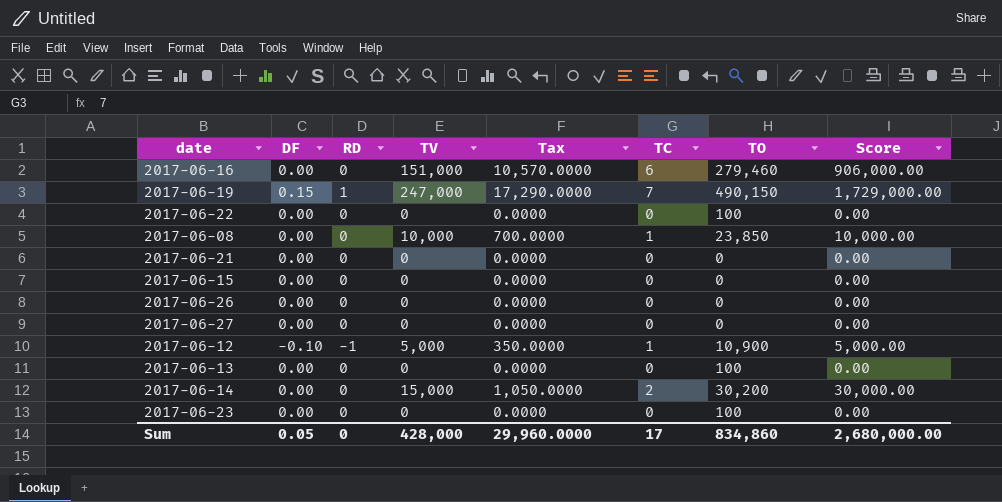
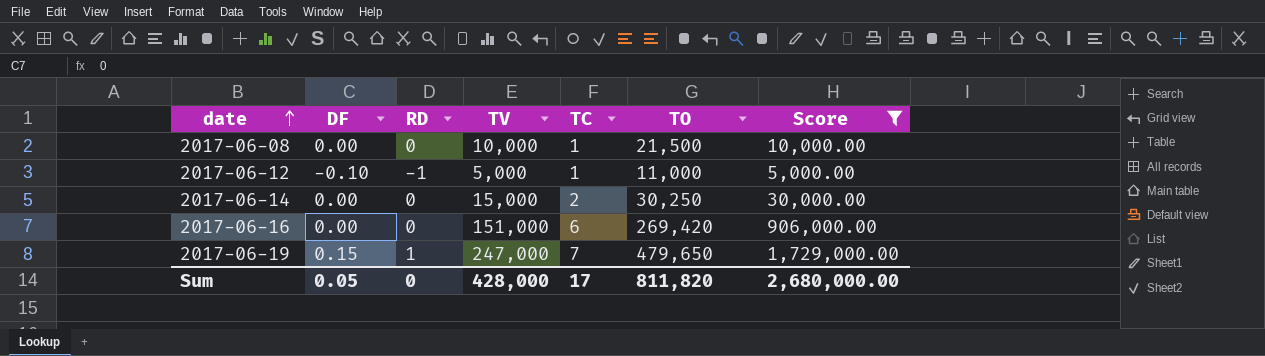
filter: none -> Score != 0.00
row order: none -> date ascending
column Tax | formula: [TV] * 0.07 -> none
2017-06-08 | TO: 23,850 -> 21,500
2017-06-12 | TO: 10,900 -> 11,000
2017-06-14 | TO: 30,200 -> 30,250
2017-06-16 | TO: 279,460 -> 269,420
2017-06-19 | TO: 490,150 -> 479,650
Sum | TO: 834,860 -> 811,820

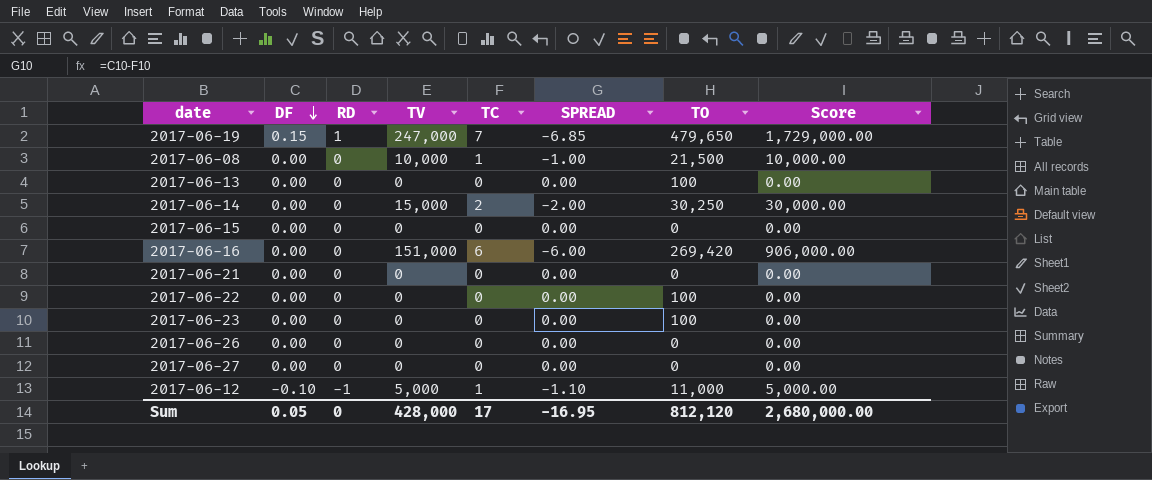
filter: Score != 0.00 -> none
row order: date ascending -> DF descending
column SPREAD | formula: none -> [DF] - [TC]
Sum | TO: 811,820 -> 812,120

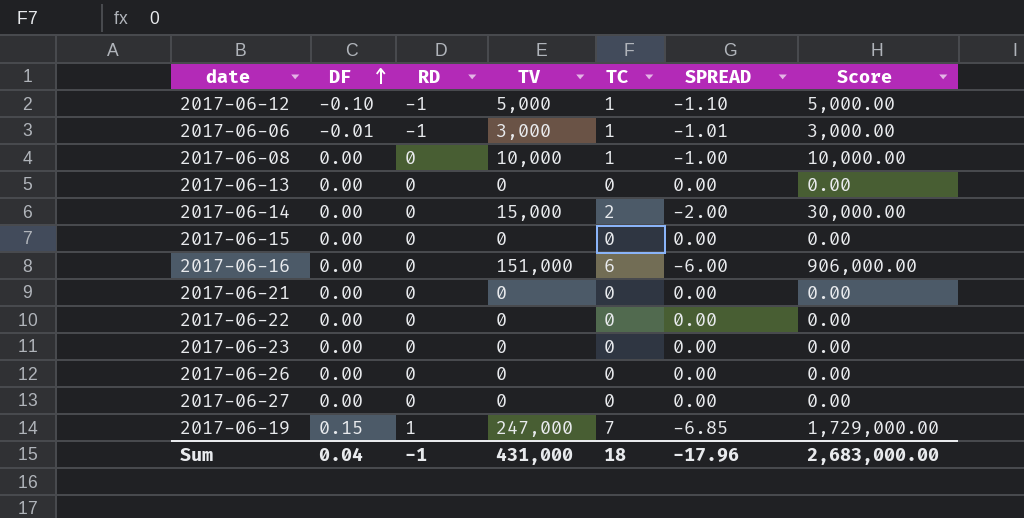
row order: DF descending -> DF ascending
column TO | position: 7 -> none
row 2017-06-06: none -> -0.01 | -1 | 3,000 | 1 | -1.01 | 3,000.00
Sum | DF: 0.05 -> 0.04
Sum | RD: 0 -> -1
Sum | TV: 428,000 -> 431,000
Sum | TC: 17 -> 18
Sum | SPREAD: -16.95 -> -17.96
Sum | Score: 2,680,000.00 -> 2,683,000.00

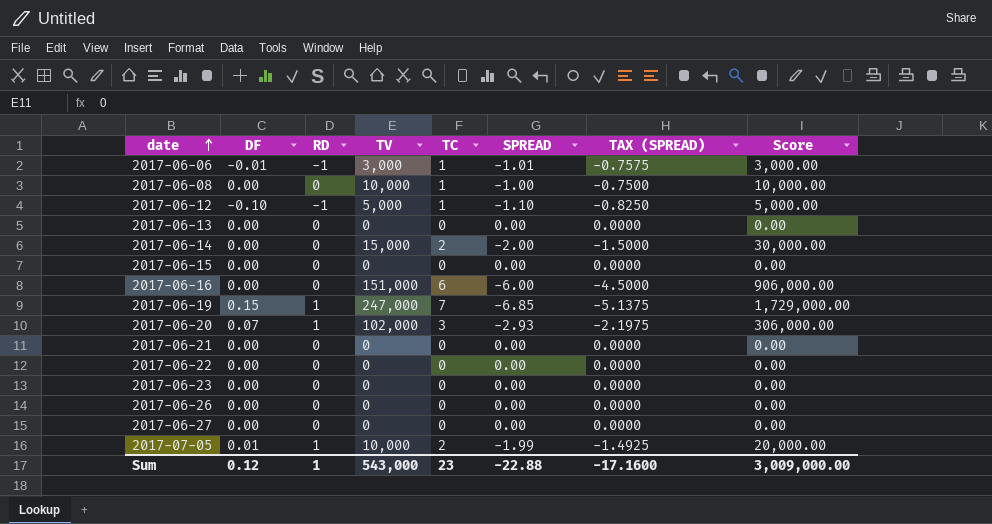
row order: DF ascending -> date ascending
column TAX (SPREAD) | formula: none -> [SPREAD] * 0.75
row 2017-06-20: none -> 0.07 | 1 | 102,000 | 3 | -2.93 | -2.1975 | 306,000.00
row 2017-07-05: none -> 0.01 | 1 | 10,000 | 2 | -1.99 | -1.4925 | 20,000.00
Sum | DF: 0.04 -> 0.12
Sum | RD: -1 -> 1
Sum | TV: 431,000 -> 543,000
Sum | TC: 18 -> 23
Sum | SPREAD: -17.96 -> -22.88
Sum | Score: 2,683,000.00 -> 3,009,000.00

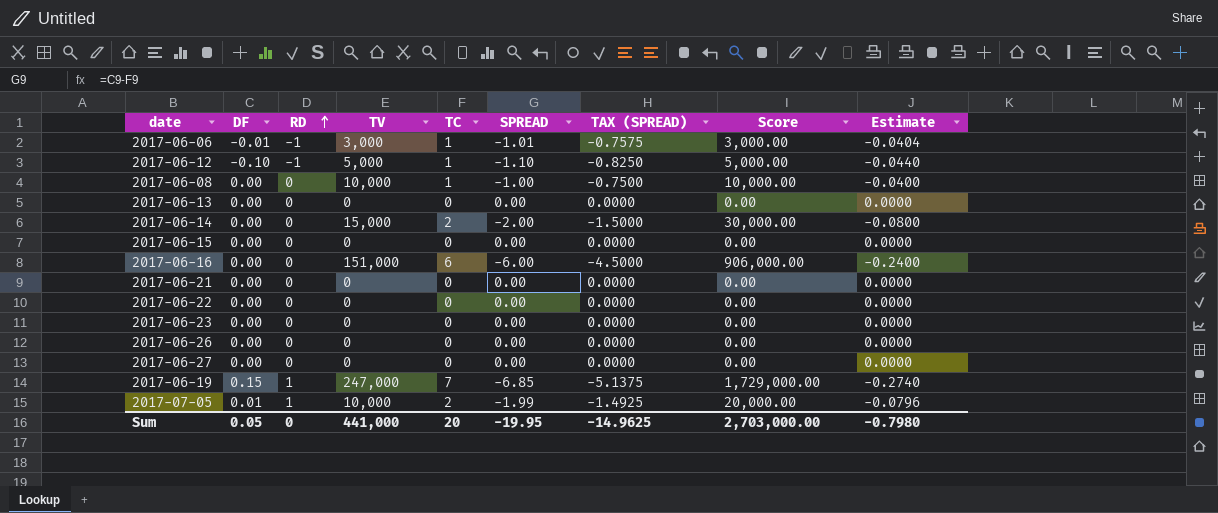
row order: date ascending -> RD ascending
column Estimate | formula: none -> [SPREAD] * 0.04
row 2017-06-20: 0.07 | 1 | 102,000 | 3 | -2.93 | -2.1975 | 306,000.00 -> none
Sum | DF: 0.12 -> 0.05
Sum | RD: 1 -> 0
Sum | TV: 543,000 -> 441,000
Sum | TC: 23 -> 20
Sum | SPREAD: -22.88 -> -19.95
Sum | TAX (SPREAD): -17.1600 -> -14.9625
Sum | Score: 3,009,000.00 -> 2,703,000.00

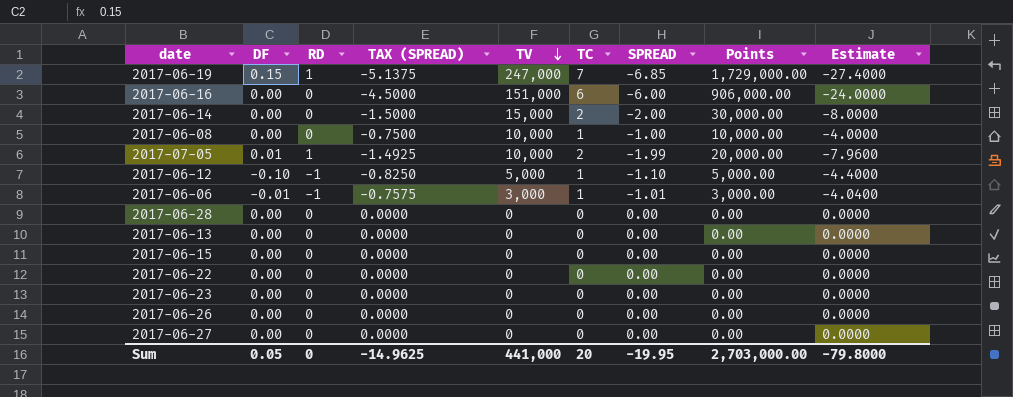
row order: RD ascending -> TV descending
column TAX (SPREAD) | position: 7 -> 4
column name: Score -> Points
column Estimate | formula: [SPREAD] * 0.04 -> [SPREAD] * 4
row 2017-06-21: 0.00 | 0 | 0 | 0 | 0.00 | 0.0000 | 0.00 | 0.0000 -> none
row 2017-06-28: none -> 0.00 | 0 | 0.0000 | 0 | 0 | 0.00 | 0.00 | 0.0000
Sum | Estimate: -0.7980 -> -79.8000

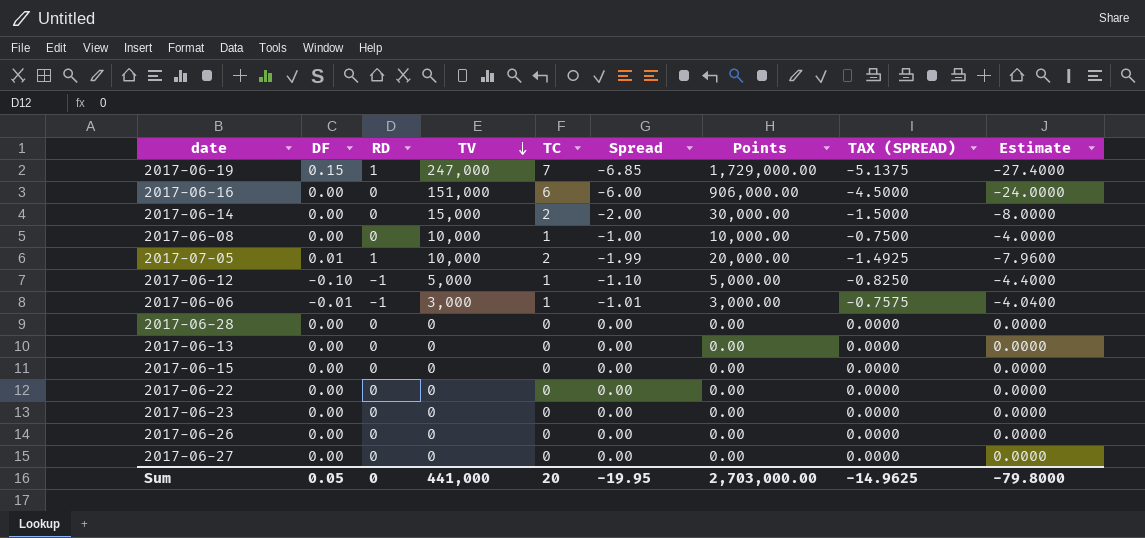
column name: SPREAD -> Spread
column TAX (SPREAD) | position: 4 -> 8

